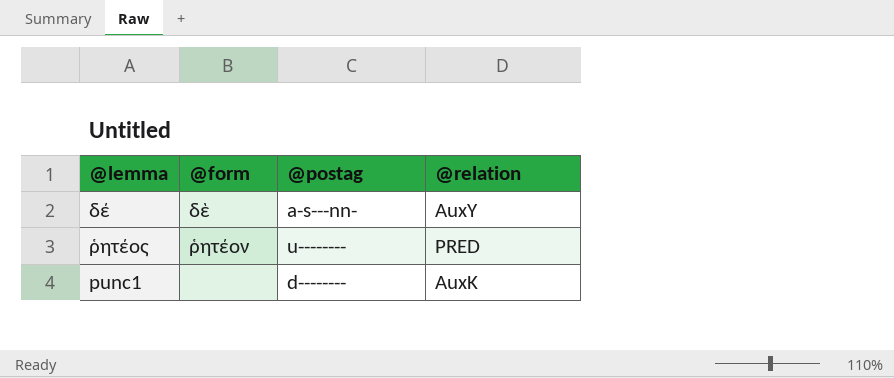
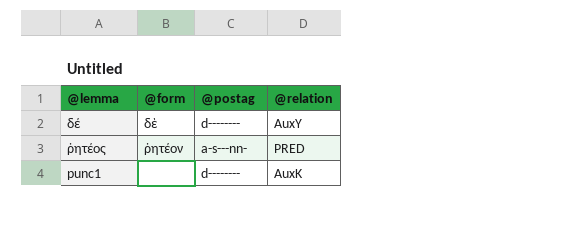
δέ | @postag: a-s---nn- -> d--------
ῥητέος | @postag: u-------- -> a-s---nn-

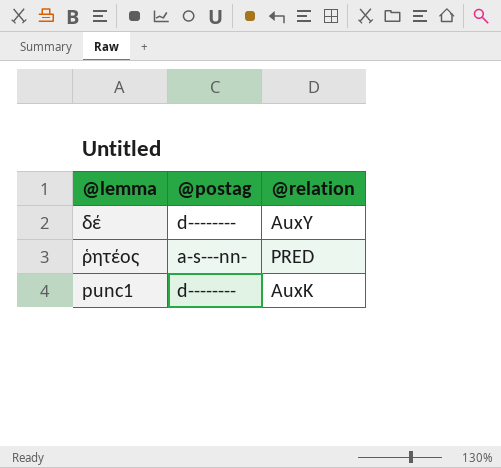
column @form | position: 2 -> none

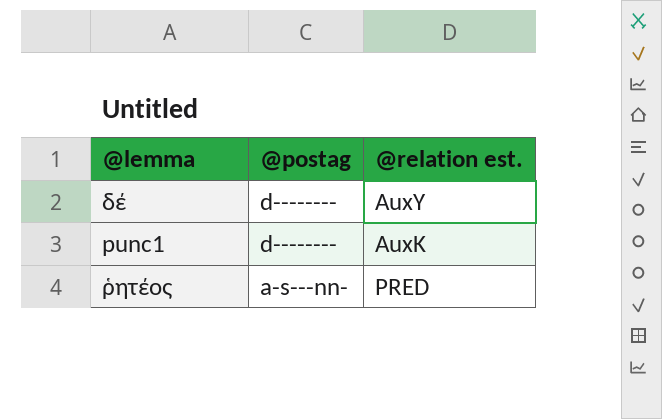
row order: none -> @postag descending
column name: @relation -> @relation est.

